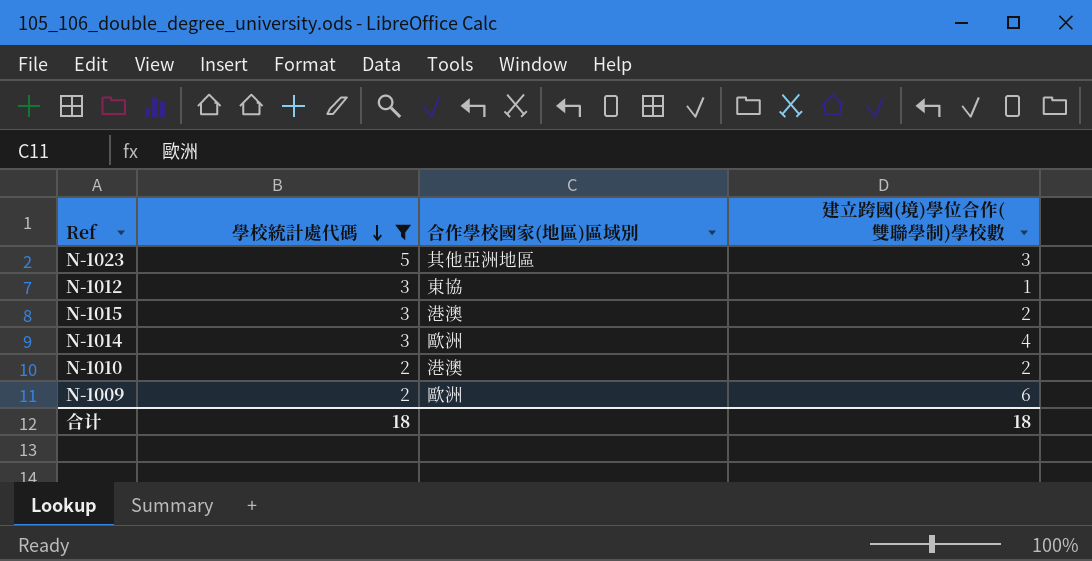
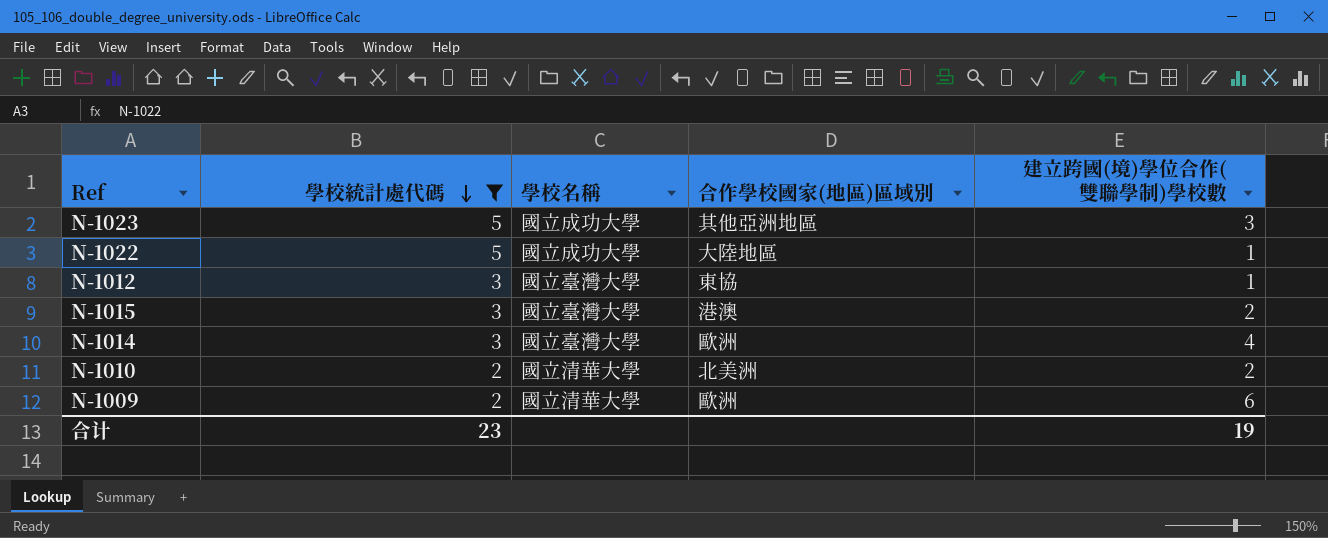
column 學校名稱 | position: none -> 3
row N-1022: none -> 5 | 國立成功大學 | 大陸地區 | 1
N-1010 | 合作學校國家(地區)區域別: 港澳 -> 北美洲
合计 | 學校統計處代碼: 18 -> 23
合计 | 建立跨國(境)學位合作(雙聯學制)學校數: 18 -> 19

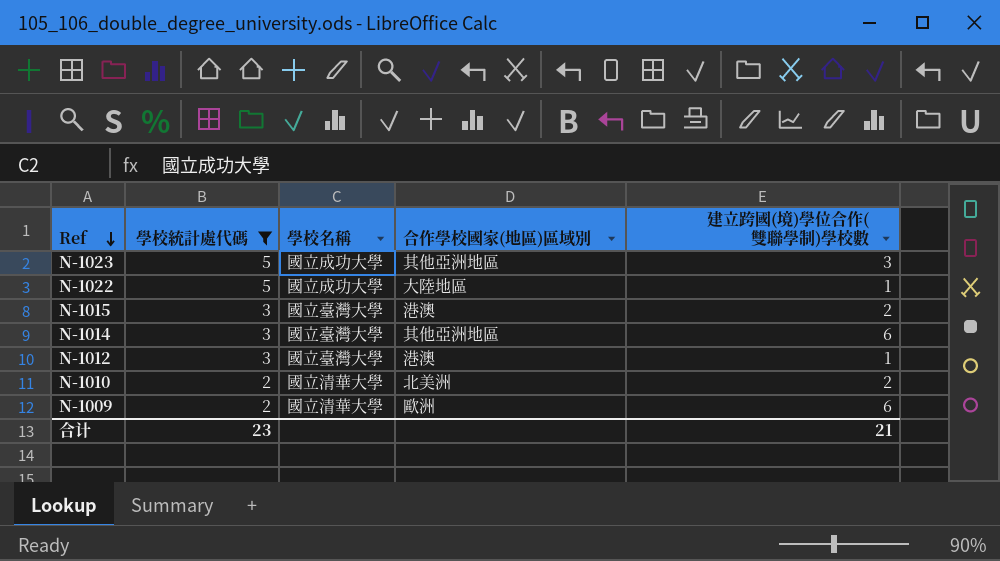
row order: 學校統計處代碼 descending -> Ref descending
N-1014 | 合作學校國家(地區)區域別: 歐洲 -> 其他亞洲地區
N-1014 | 建立跨國(境)學位合作(雙聯學制)學校數: 4 -> 6
N-1012 | 合作學校國家(地區)區域別: 東協 -> 港澳
合计 | 建立跨國(境)學位合作(雙聯學制)學校數: 19 -> 21

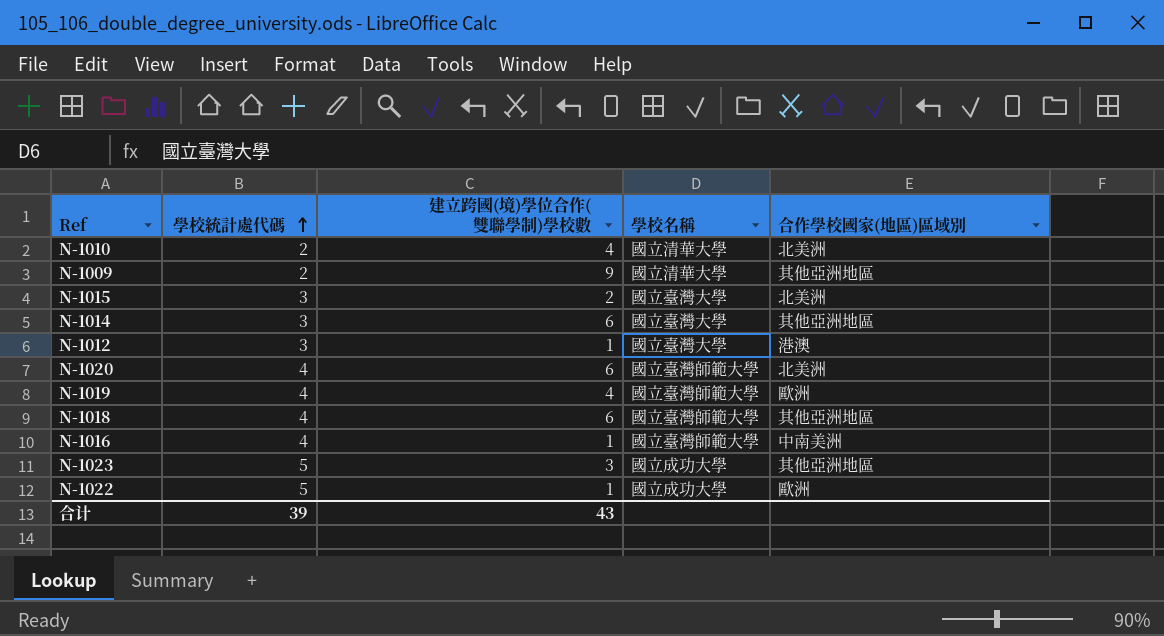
filter: 學校統計處代碼 != 4 -> none
row order: Ref descending -> 學校統計處代碼 ascending
column 建立跨國(境)學位合作(雙聯學制)學校數 | position: 5 -> 3
N-1010 | 建立跨國(境)學位合作(雙聯學制)學校數: 2 -> 4
N-1009 | 建立跨國(境)學位合作(雙聯學制)學校數: 6 -> 9
N-1009 | 合作學校國家(地區)區域別: 歐洲 -> 其他亞洲地區
N-1015 | 合作學校國家(地區)區域別: 港澳 -> 北美洲
N-1022 | 合作學校國家(地區)區域別: 大陸地區 -> 歐洲
合计 | 學校統計處代碼: 23 -> 39
合计 | 建立跨國(境)學位合作(雙聯學制)學校數: 21 -> 43

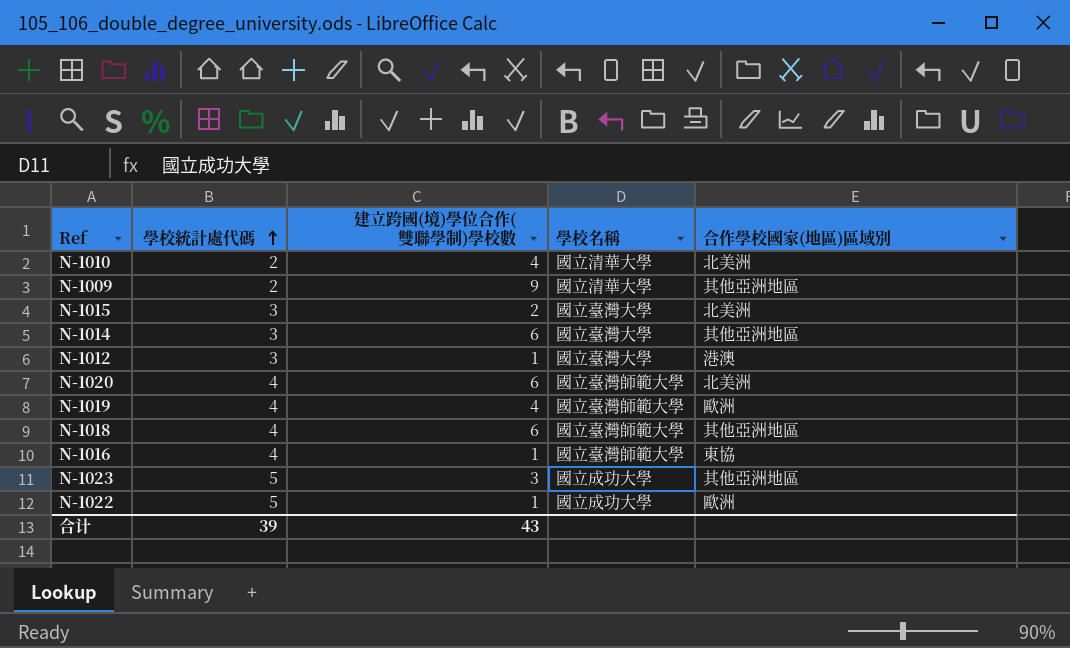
N-1016 | 合作學校國家(地區)區域別: 中南美洲 -> 東協

